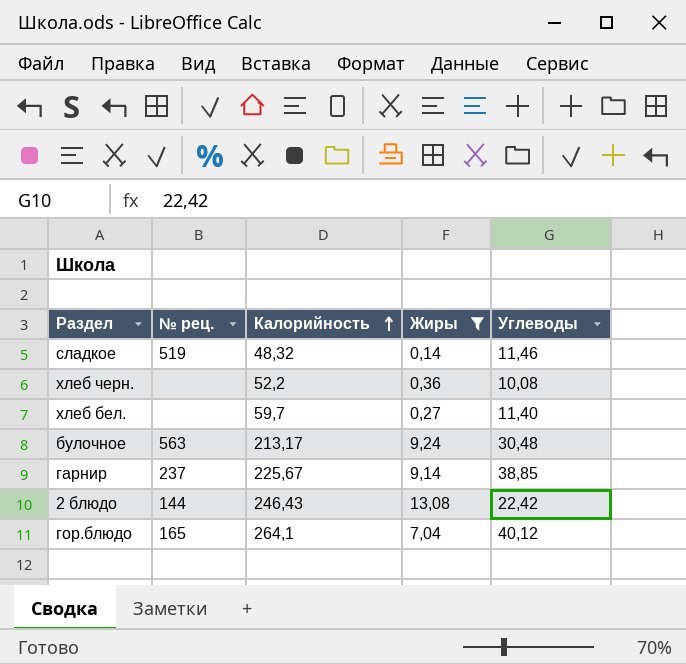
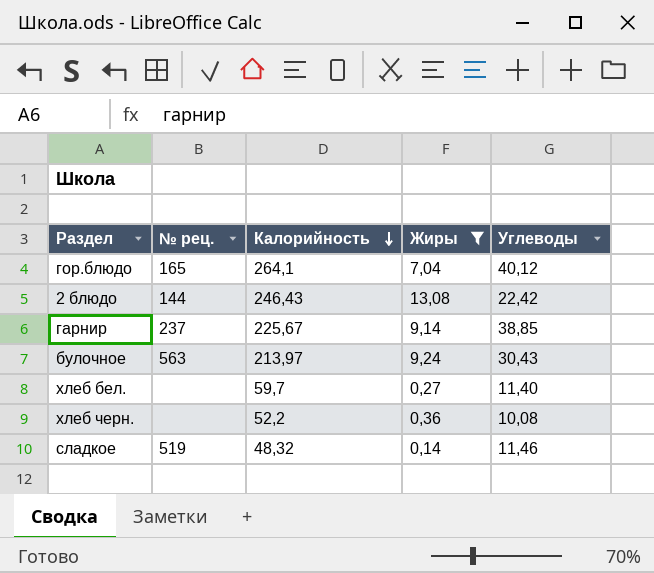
row order: Калорийность ascending -> Калорийность descending
булочное | Калорийность: 213,17 -> 213,97
булочное | Углеводы: 30,48 -> 30,43

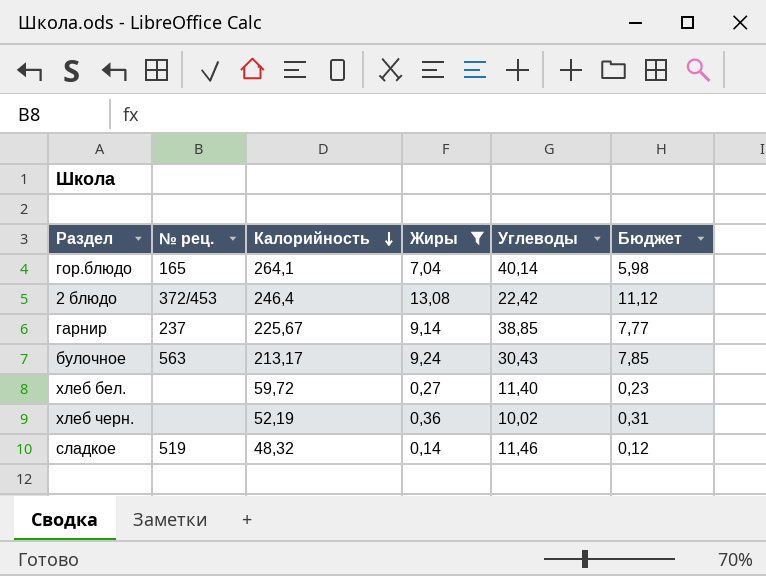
column Бюджет | formula: none -> [Жиры] * 0,85
гор.блюдо | Углеводы: 40,12 -> 40,14
2 блюдо | № рец.: 144 -> 372/453
2 блюдо | Калорийность: 246,43 -> 246,4
булочное | Калорийность: 213,97 -> 213,17
хлеб бел. | Калорийность: 59,7 -> 59,72
хлеб черн. | Калорийность: 52,2 -> 52,19
хлеб черн. | Углеводы: 10,08 -> 10,02

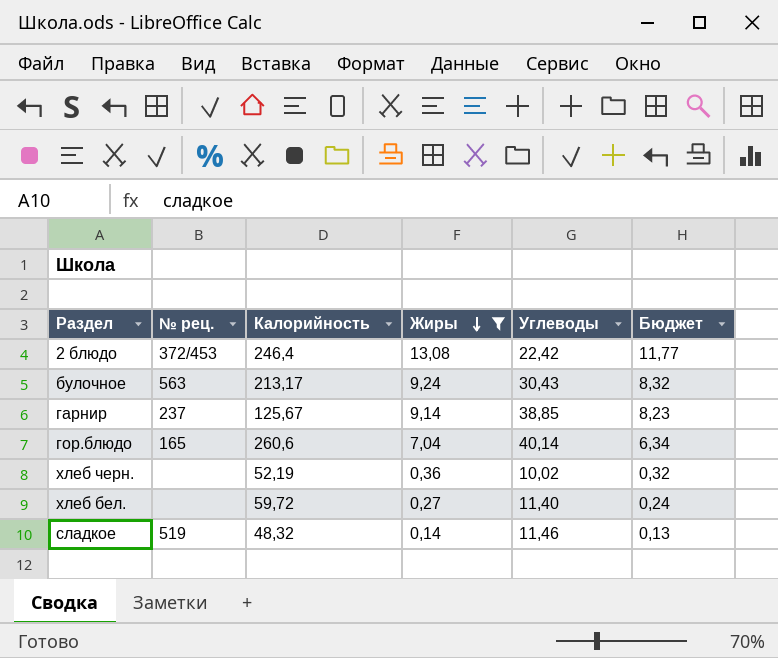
row order: Калорийность descending -> Жиры descending
column Бюджет | formula: [Жиры] * 0,85 -> [Жиры] * 0,9
гарнир | Калорийность: 225,67 -> 125,67
гор.блюдо | Калорийность: 264,1 -> 260,6

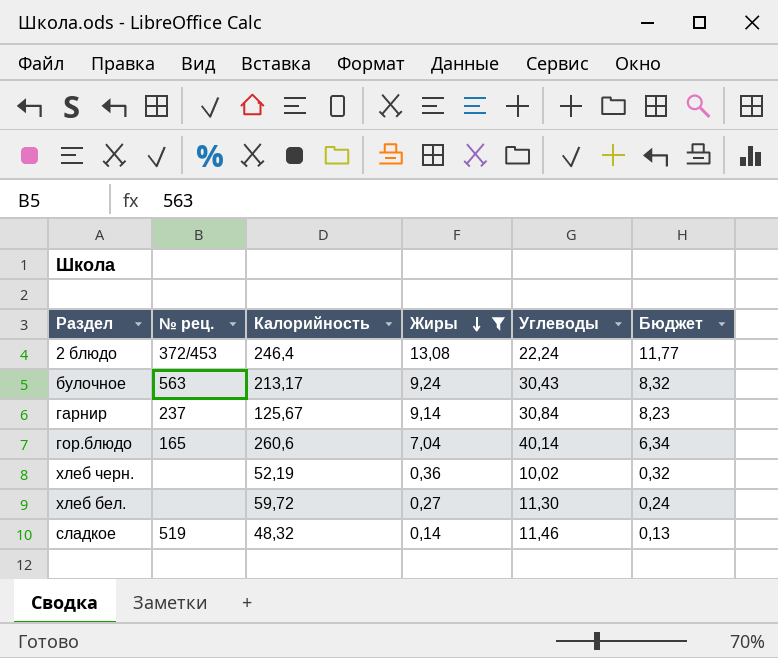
2 блюдо | Углеводы: 22,42 -> 22,24
гарнир | Углеводы: 38,85 -> 30,84
хлеб бел. | Углеводы: 11,40 -> 11,30

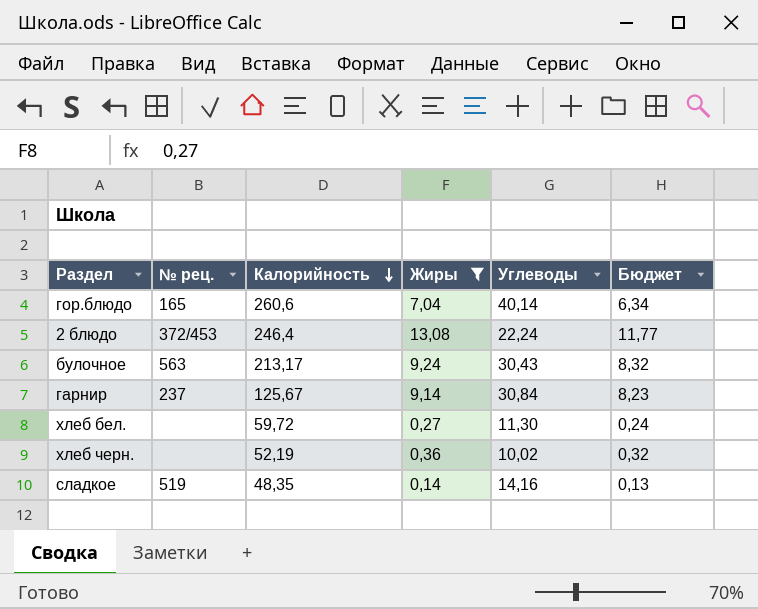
row order: Жиры descending -> Калорийность descending
сладкое | Калорийность: 48,32 -> 48,35
сладкое | Углеводы: 11,46 -> 14,16

